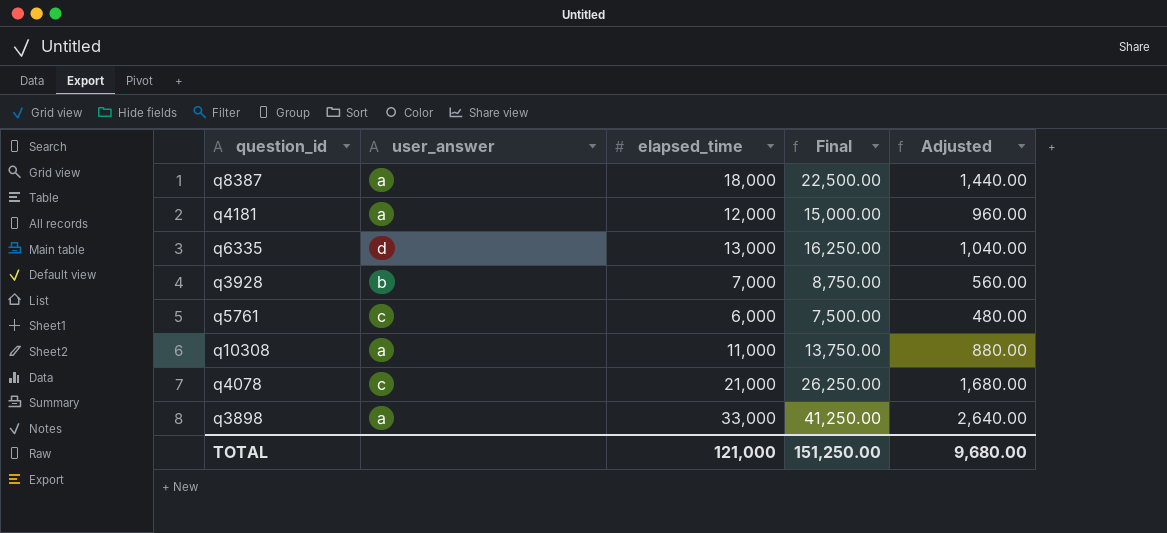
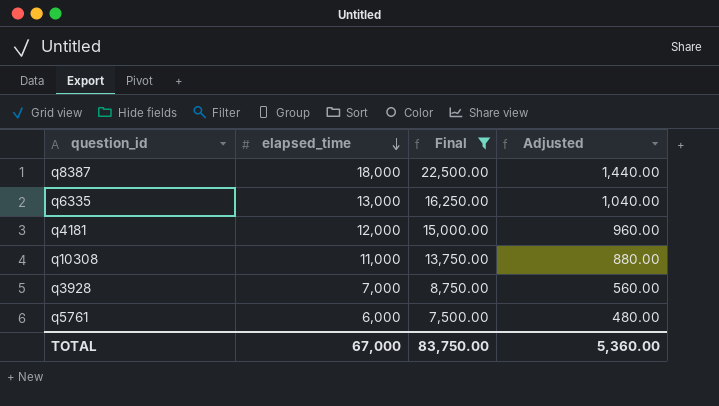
filter: none -> Final <= 22,500.00
row order: none -> elapsed_time descending
column user_answer | position: 2 -> none
TOTAL | elapsed_time: 121,000 -> 67,000
TOTAL | Final: 151,250.00 -> 83,750.00
TOTAL | Adjusted: 9,680.00 -> 5,360.00

